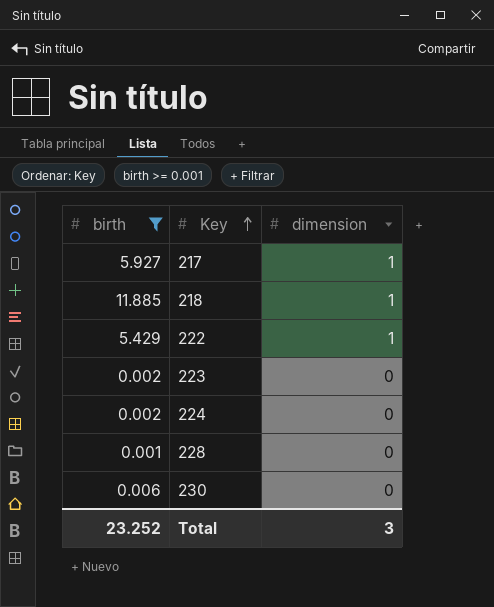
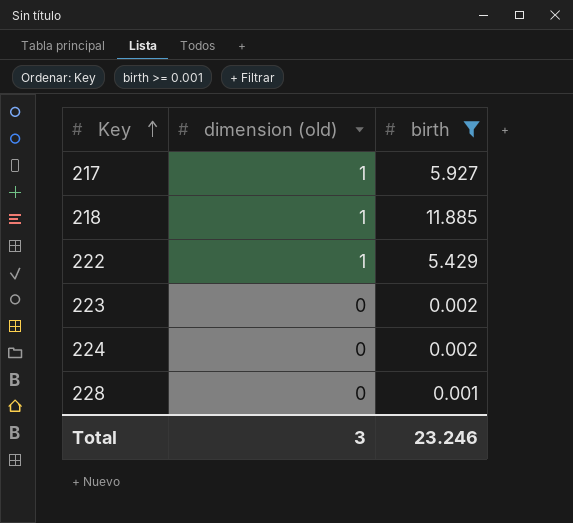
column name: dimension -> dimension (old)
column birth | position: 1 -> 3
row 230: 0.006 | 0 -> none
Total | birth: 23.252 -> 23.246

